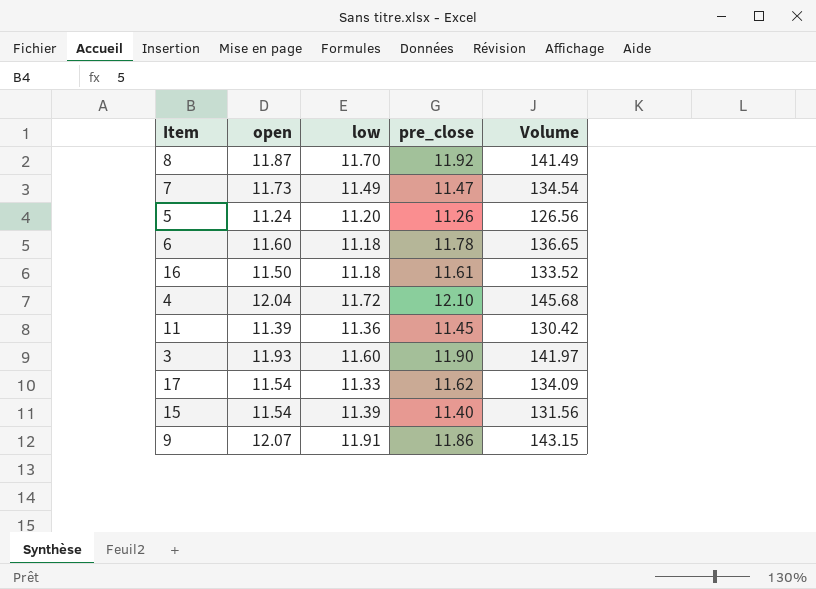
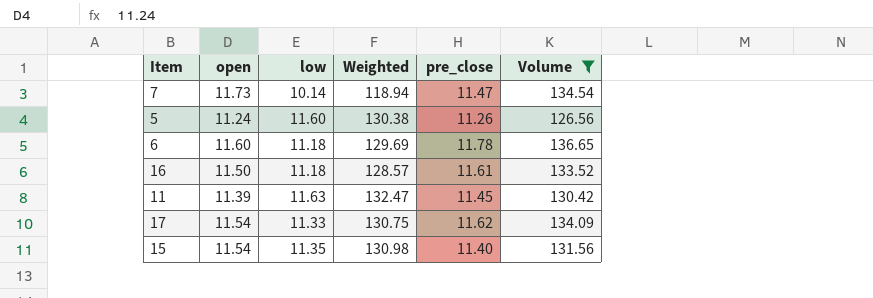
filter: none -> Volume <= 136.65
column Weighted | formula: none -> [open] * [low]
7 | low: 11.49 -> 10.14
5 | low: 11.20 -> 11.60
11 | low: 11.36 -> 11.63
15 | low: 11.39 -> 11.35

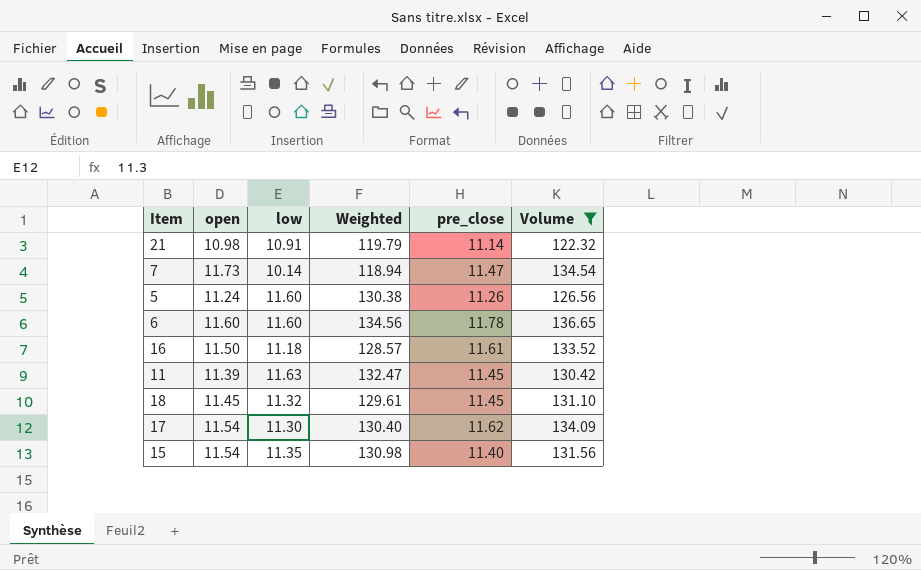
row 21: none -> 10.98 | 10.91 | 119.79 | 11.14 | 122.32
6 | low: 11.18 -> 11.60
6 | Weighted: 129.69 -> 134.56
row 18: none -> 11.45 | 11.32 | 129.61 | 11.45 | 131.10
17 | low: 11.33 -> 11.30
17 | Weighted: 130.75 -> 130.40

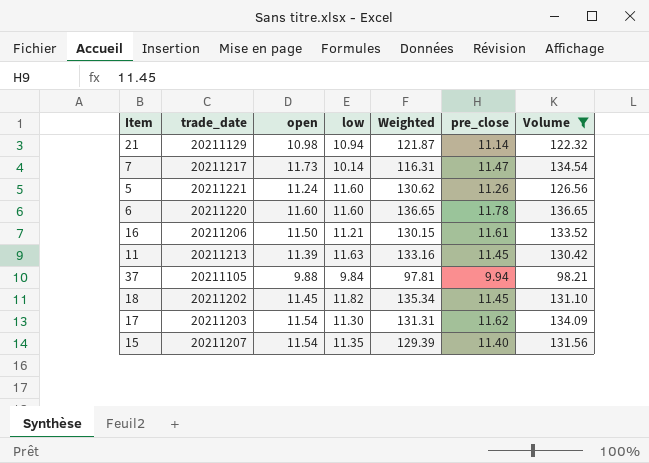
column trade_date | position: none -> 2
column Weighted | formula: [open] * [low] -> [low] * [pre_close]
21 | low: 10.91 -> 10.94
16 | low: 11.18 -> 11.21
row 37: none -> 20211105 | 9.88 | 9.84 | 97.81 | 9.94 | 98.21
18 | low: 11.32 -> 11.82

